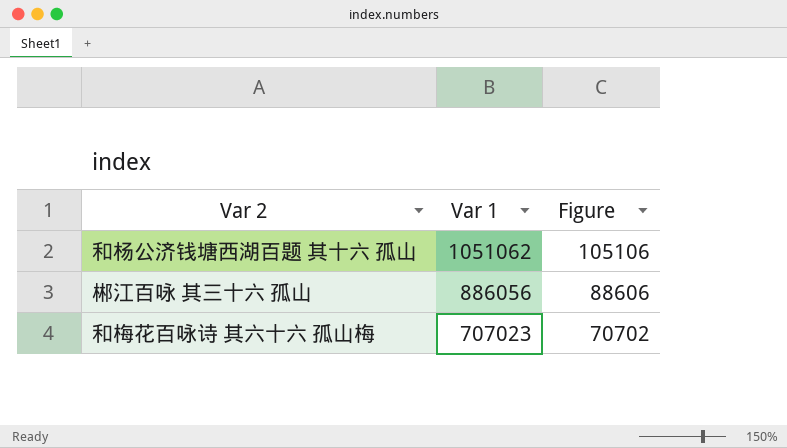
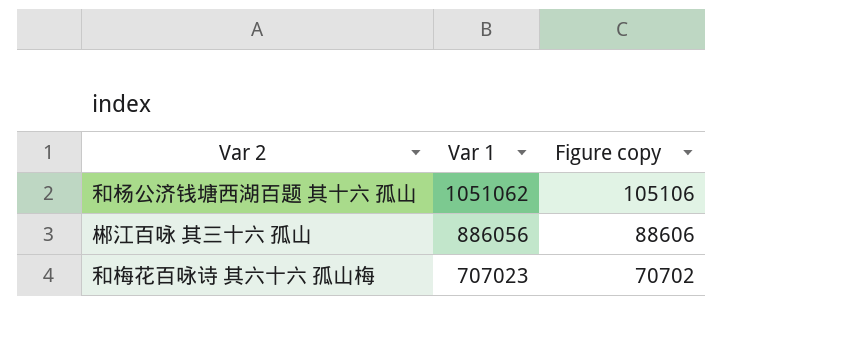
column name: Figure -> Figure copy

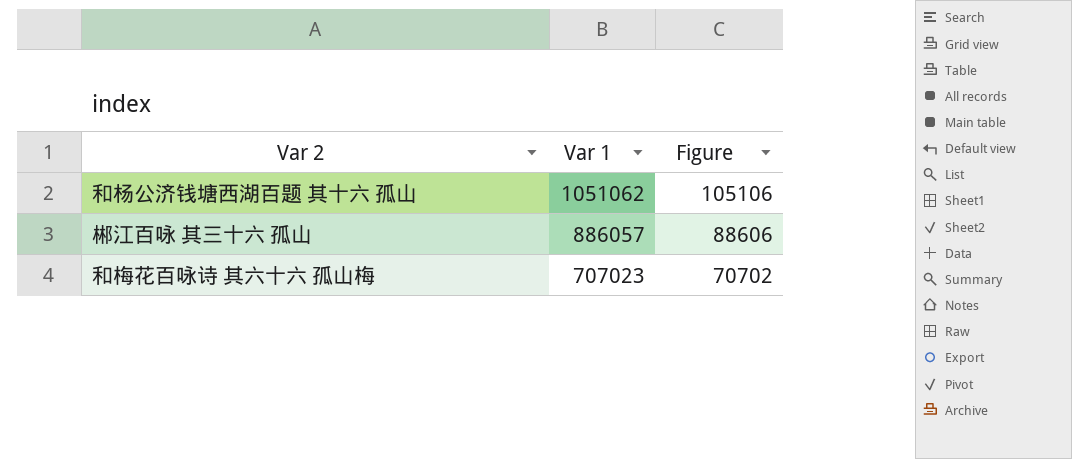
column name: Figure copy -> Figure
郴江百咏 其三十六 孤山 | Var 1: 886056 -> 886057

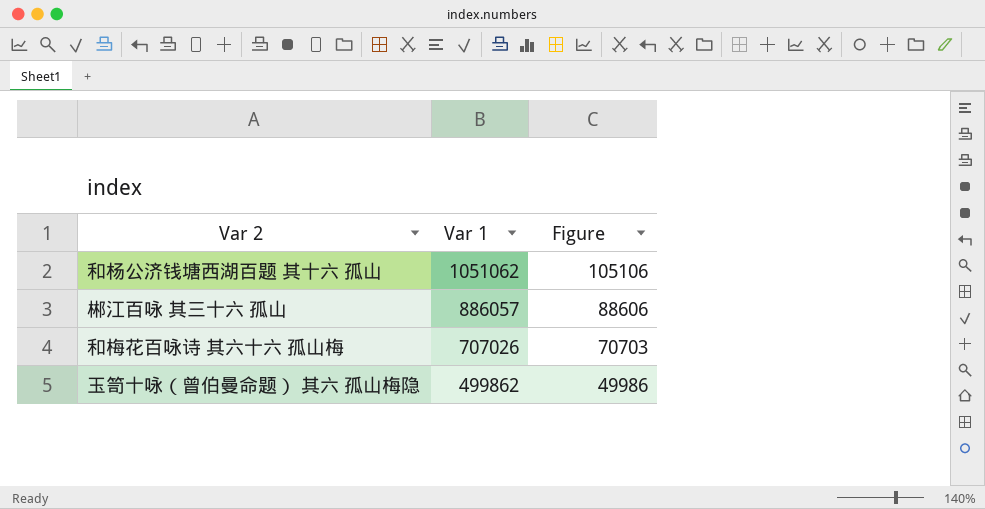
和梅花百咏诗 其六十六 孤山梅 | Var 1: 707023 -> 707026
和梅花百咏诗 其六十六 孤山梅 | Figure: 70702 -> 70703
row 玉笥十咏（曾伯曼命题） 其六 孤山梅隐: none -> 499862 | 49986

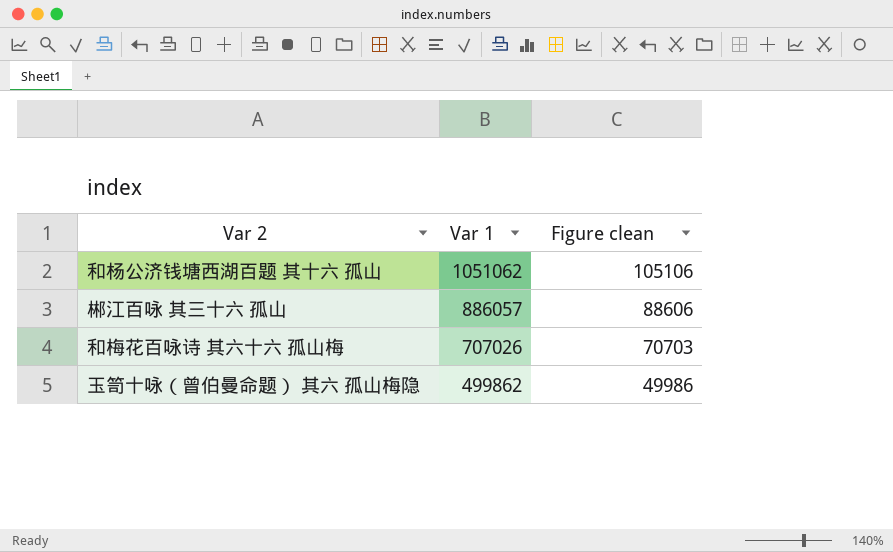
column name: Figure -> Figure clean

